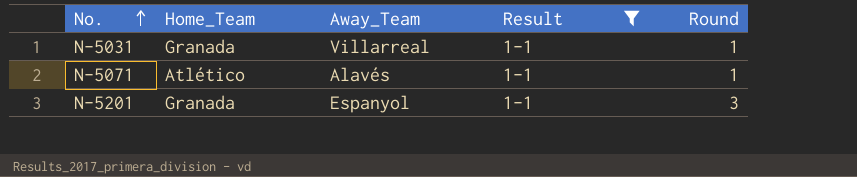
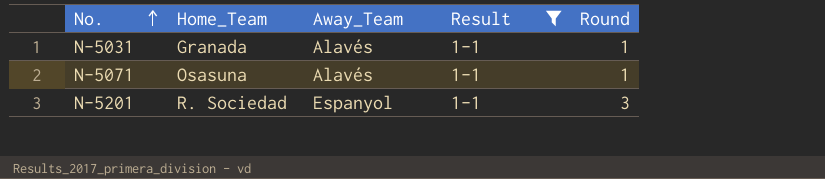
N-5031 | Away_Team: Villarreal -> Alavés
N-5071 | Home_Team: Atlético -> Osasuna
N-5201 | Home_Team: Granada -> R. Sociedad

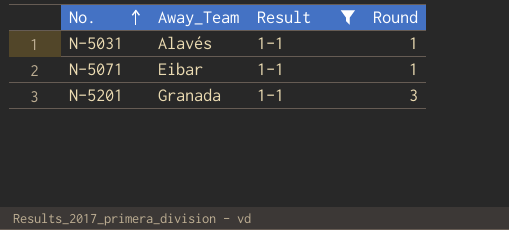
column Home_Team | position: 2 -> none
N-5071 | Away_Team: Alavés -> Eibar
N-5201 | Away_Team: Espanyol -> Granada

